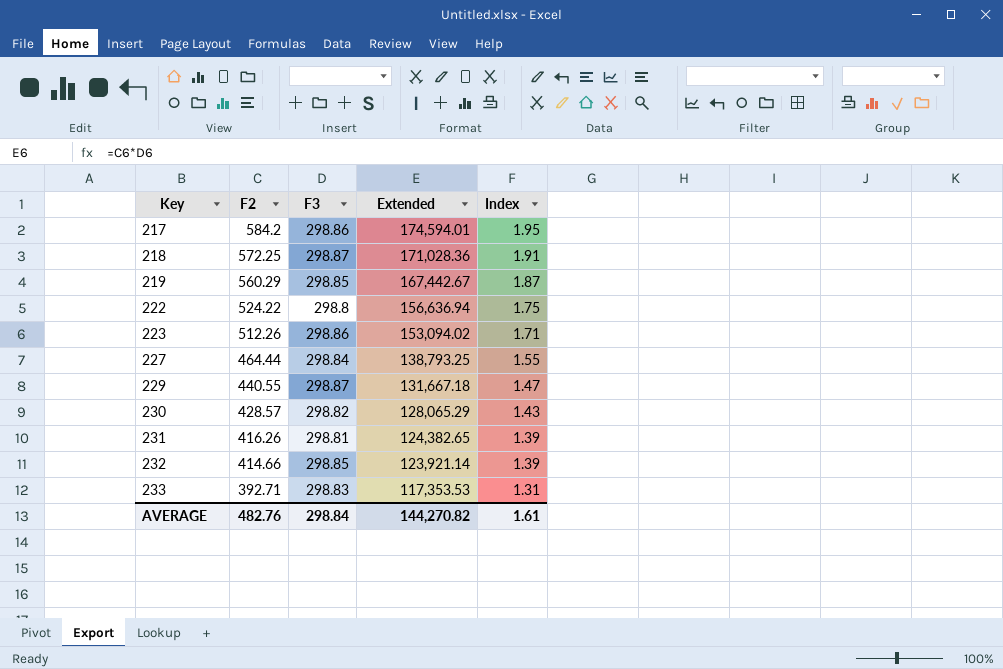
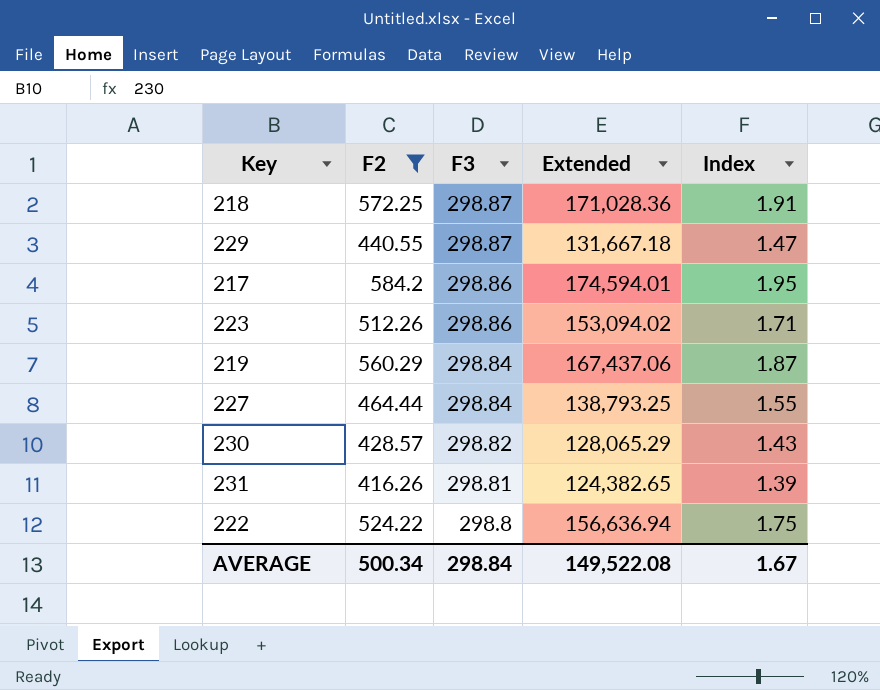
filter: none -> F2 >= 416.26
row order: Key ascending -> F3 descending
219 | F3: 298.85 -> 298.84
219 | Extended: 167,442.67 -> 167,437.06
AVERAGE | F2: 482.76 -> 500.34
AVERAGE | Extended: 144,270.82 -> 149,522.08
AVERAGE | Index: 1.61 -> 1.67

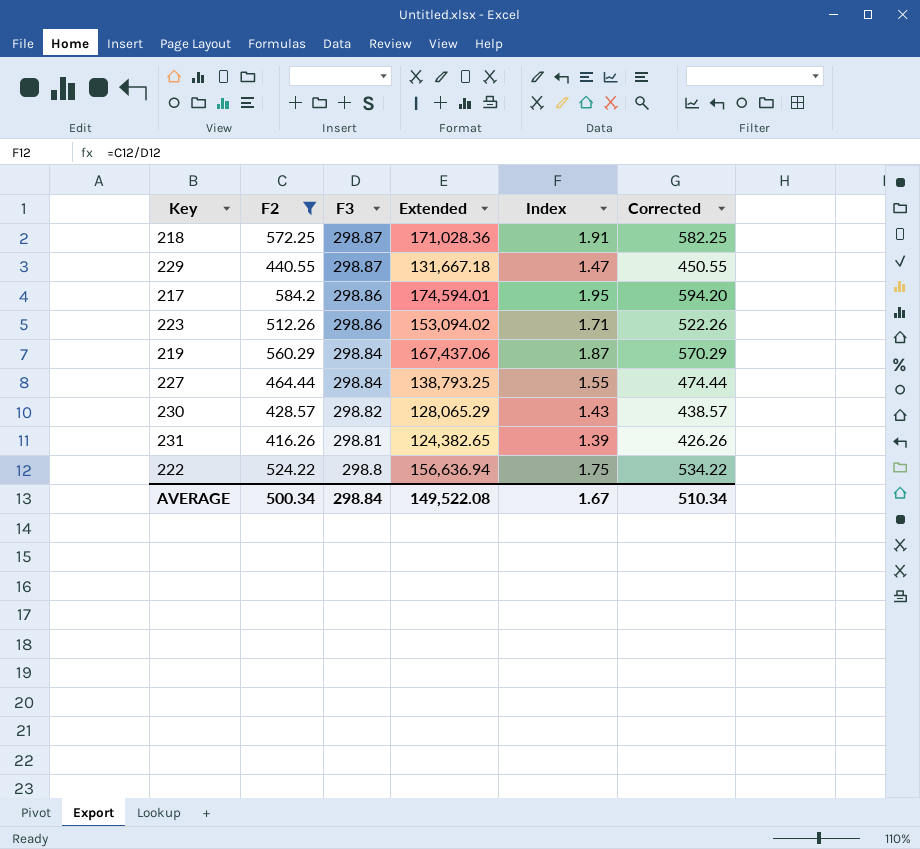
column Corrected | formula: none -> [F2] + 10

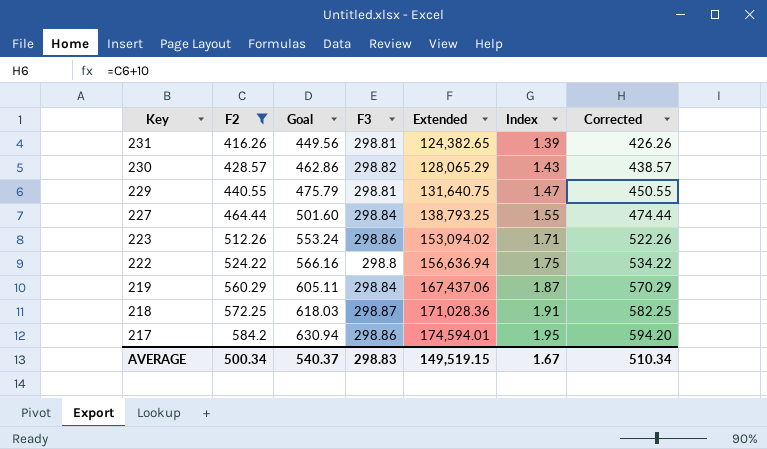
row order: F3 descending -> Key descending
column Goal | formula: none -> [F2] * 1.08
229 | F3: 298.87 -> 298.81
229 | Extended: 131,667.18 -> 131,640.75
AVERAGE | F3: 298.84 -> 298.83
AVERAGE | Extended: 149,522.08 -> 149,519.15

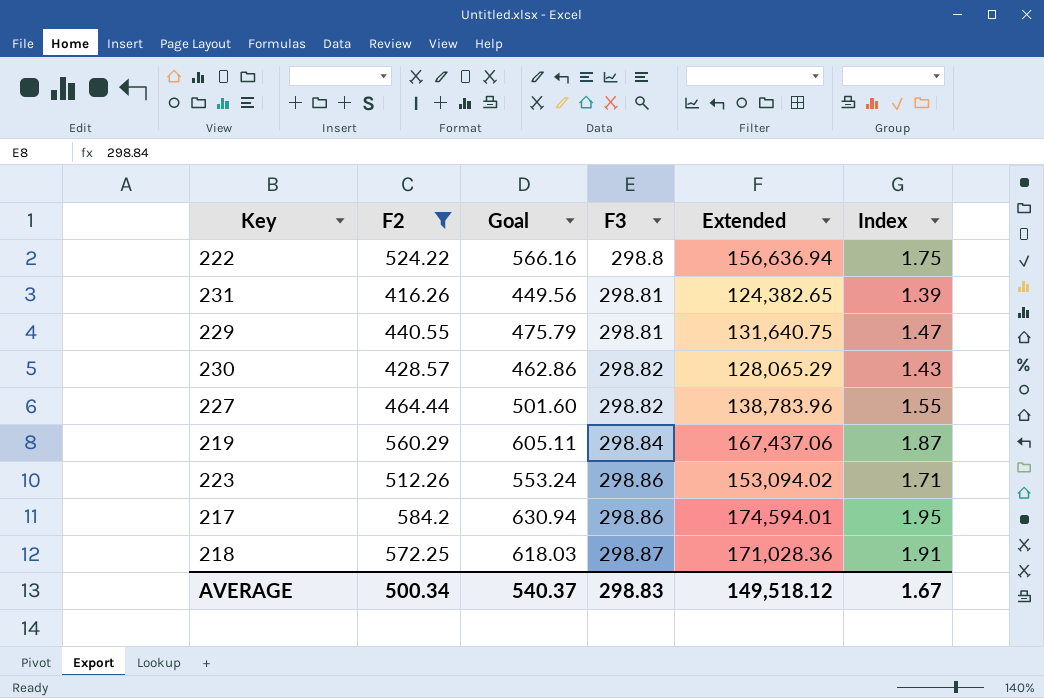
row order: Key descending -> F3 ascending
column Corrected | formula: [F2] + 10 -> none
227 | F3: 298.84 -> 298.82
227 | Extended: 138,793.25 -> 138,783.96
AVERAGE | Extended: 149,519.15 -> 149,518.12

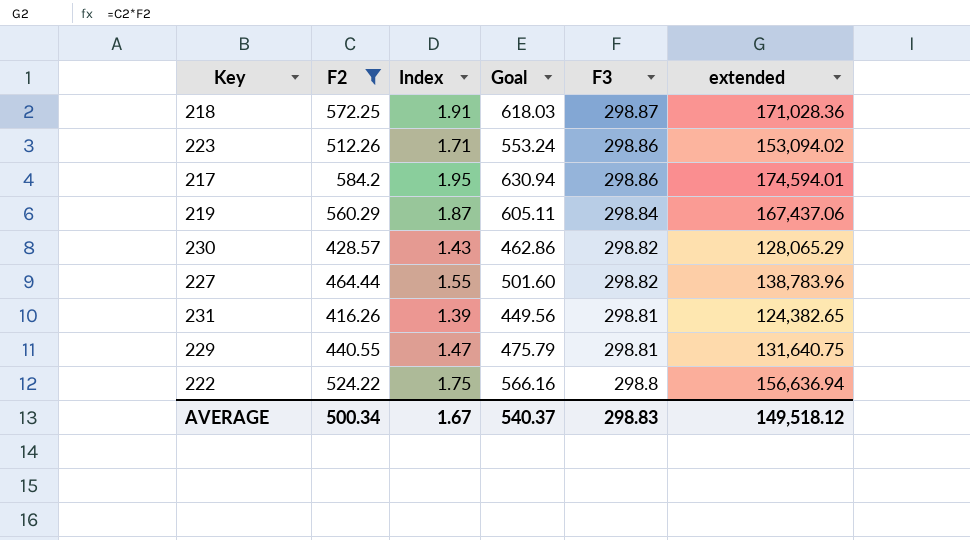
row order: F3 ascending -> F3 descending
column Index | position: 6 -> 3
column name: Extended -> extended

